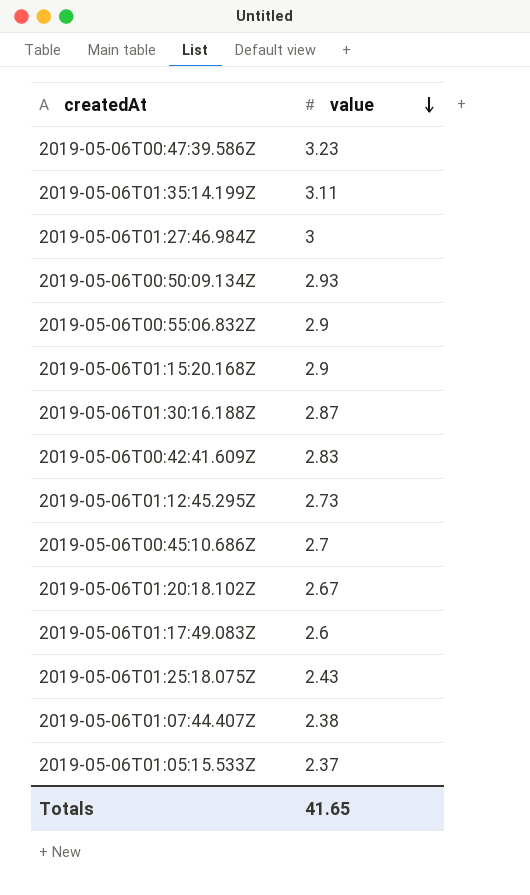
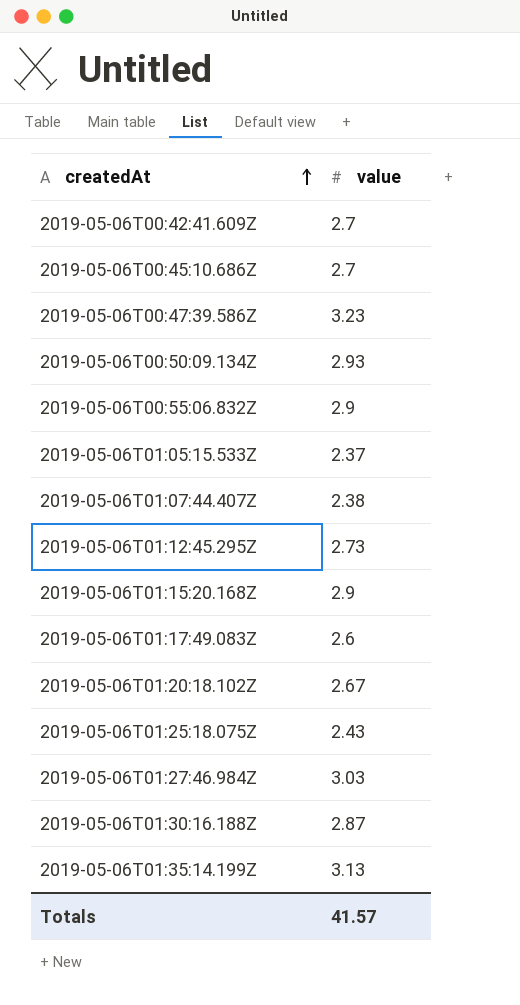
row order: value descending -> createdAt ascending
2019-05-06T00:42:41.609Z | value: 2.83 -> 2.7
2019-05-06T01:27:46.984Z | value: 3 -> 3.03
2019-05-06T01:35:14.199Z | value: 3.11 -> 3.13
Totals | value: 41.65 -> 41.57

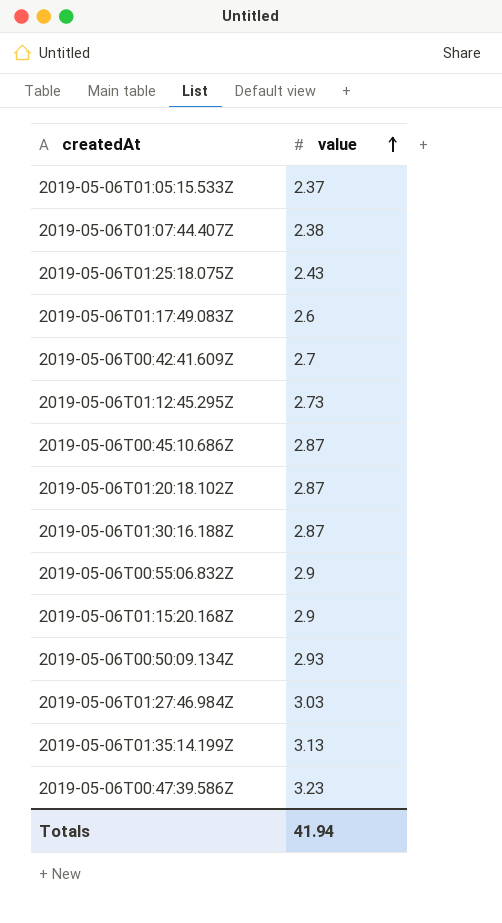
row order: createdAt ascending -> value ascending
2019-05-06T00:45:10.686Z | value: 2.7 -> 2.87
2019-05-06T01:20:18.102Z | value: 2.67 -> 2.87
Totals | value: 41.57 -> 41.94

